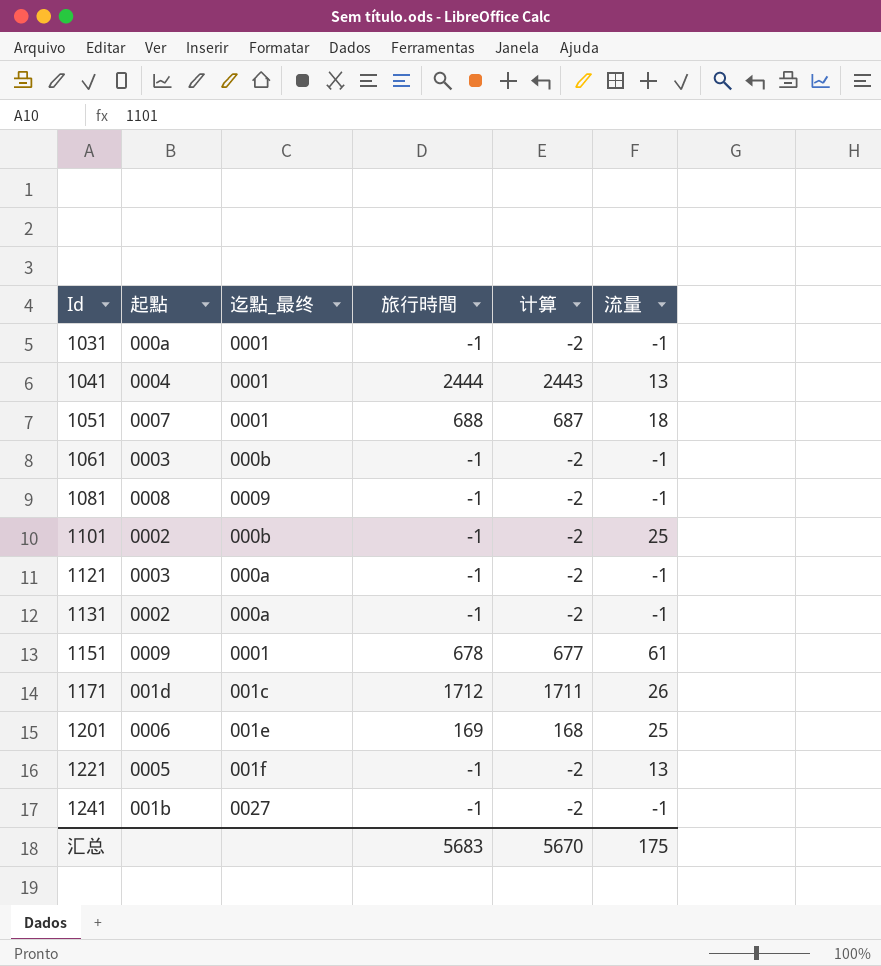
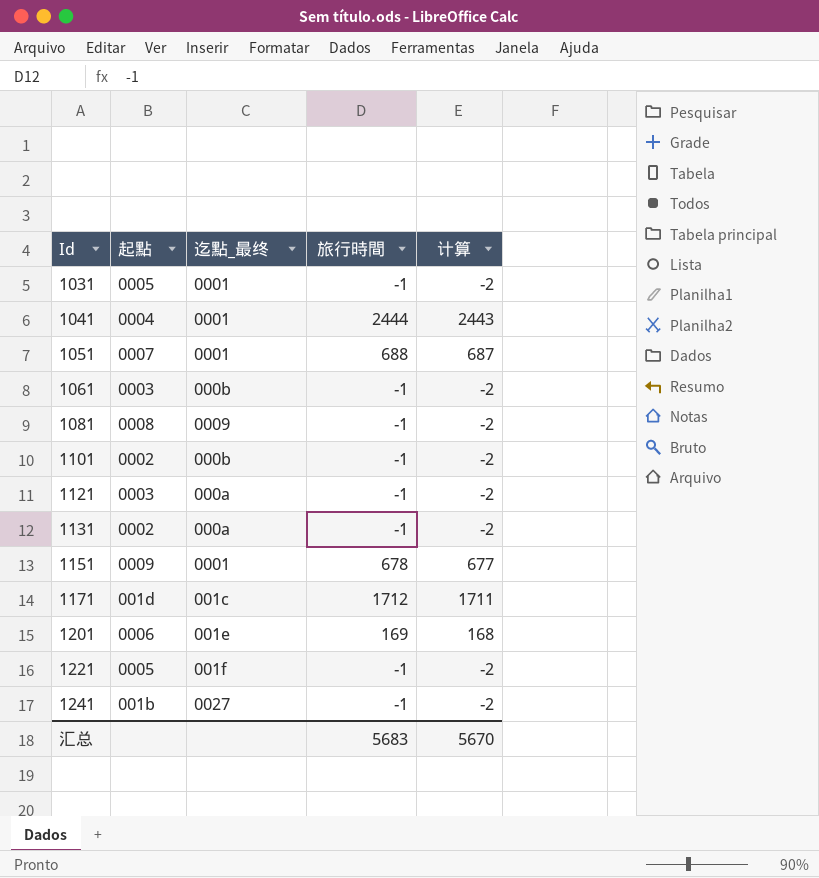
column 流量 | position: 6 -> none
1031 | 起點: 000a -> 0005

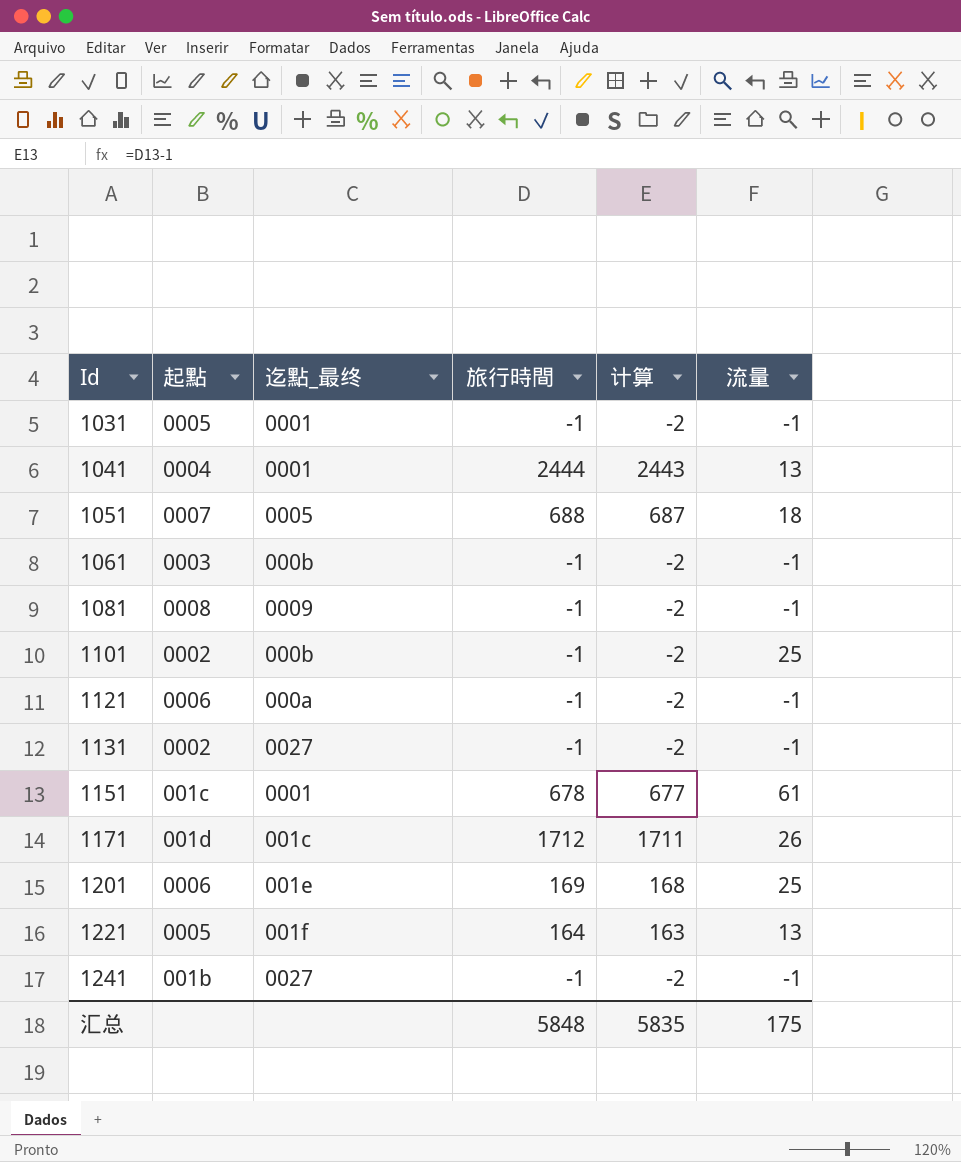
column 流量 | position: none -> 6
1051 | 迄點_最终: 0001 -> 0005
1121 | 起點: 0003 -> 0006
1131 | 迄點_最终: 000a -> 0027
1151 | 起點: 0009 -> 001c
1221 | 旅行時間: -1 -> 164
1221 | 计算: -2 -> 163
汇总 | 旅行時間: 5683 -> 5848
汇总 | 计算: 5670 -> 5835

